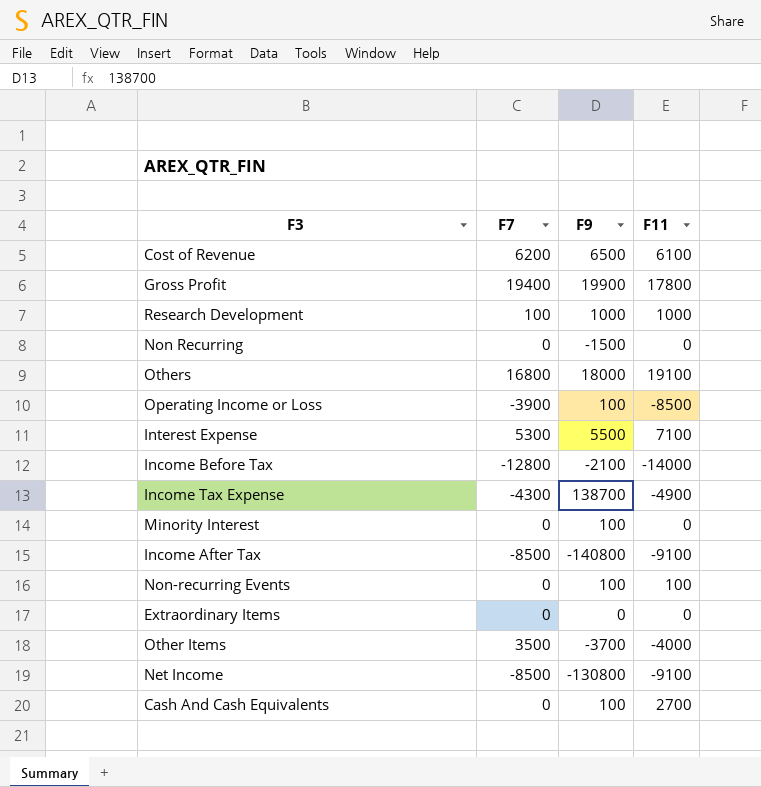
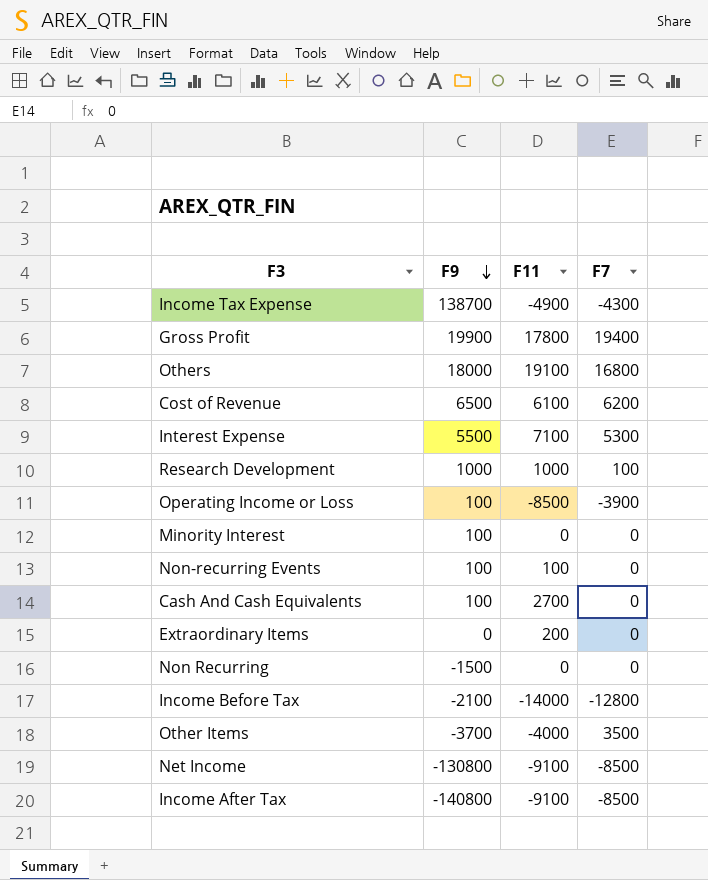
row order: none -> F9 descending
column F7 | position: 2 -> 4
Extraordinary Items | F11: 0 -> 200

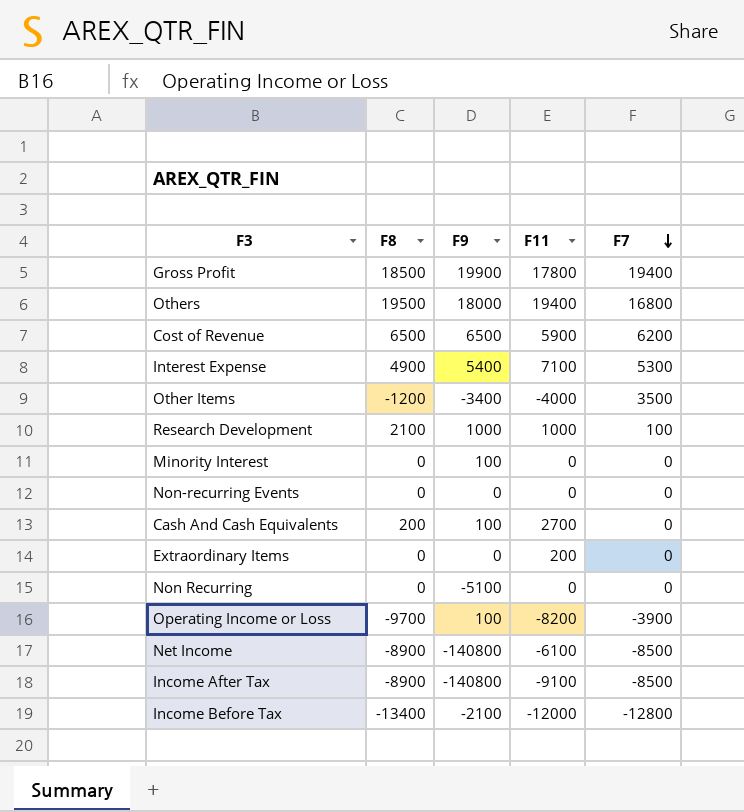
row order: F9 descending -> F7 descending
column F8 | position: none -> 2
row Income Tax Expense: 138700 | -4900 | -4300 -> none
Others | F11: 19100 -> 19400
Cost of Revenue | F11: 6100 -> 5900
Interest Expense | F9: 5500 -> 5400
Other Items | F9: -3700 -> -3400
Non-recurring Events | F9: 100 -> 0
Non-recurring Events | F11: 100 -> 0
Non Recurring | F9: -1500 -> -5100
Operating Income or Loss | F11: -8500 -> -8200
Net Income | F9: -130800 -> -140800
Net Income | F11: -9100 -> -6100
Income Before Tax | F11: -14000 -> -12000

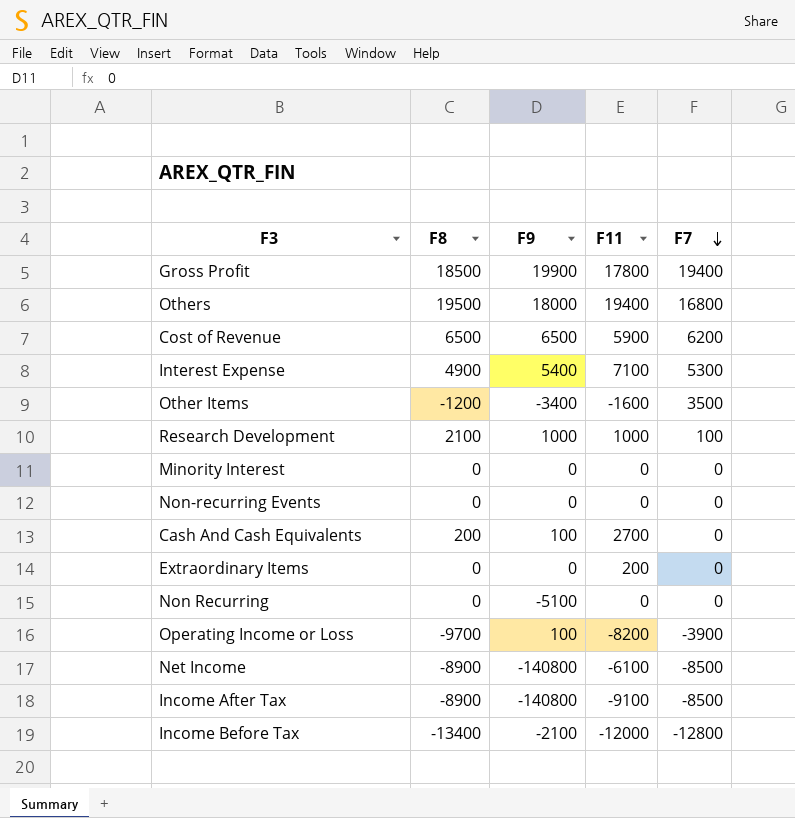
Other Items | F11: -4000 -> -1600
Minority Interest | F9: 100 -> 0

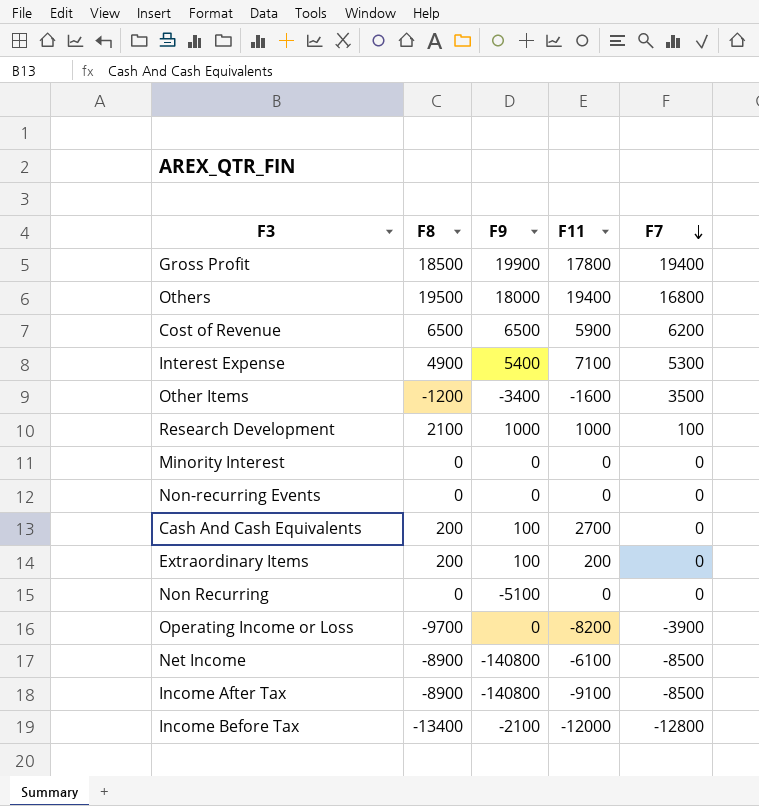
Extraordinary Items | F8: 0 -> 200
Extraordinary Items | F9: 0 -> 100
Operating Income or Loss | F9: 100 -> 0

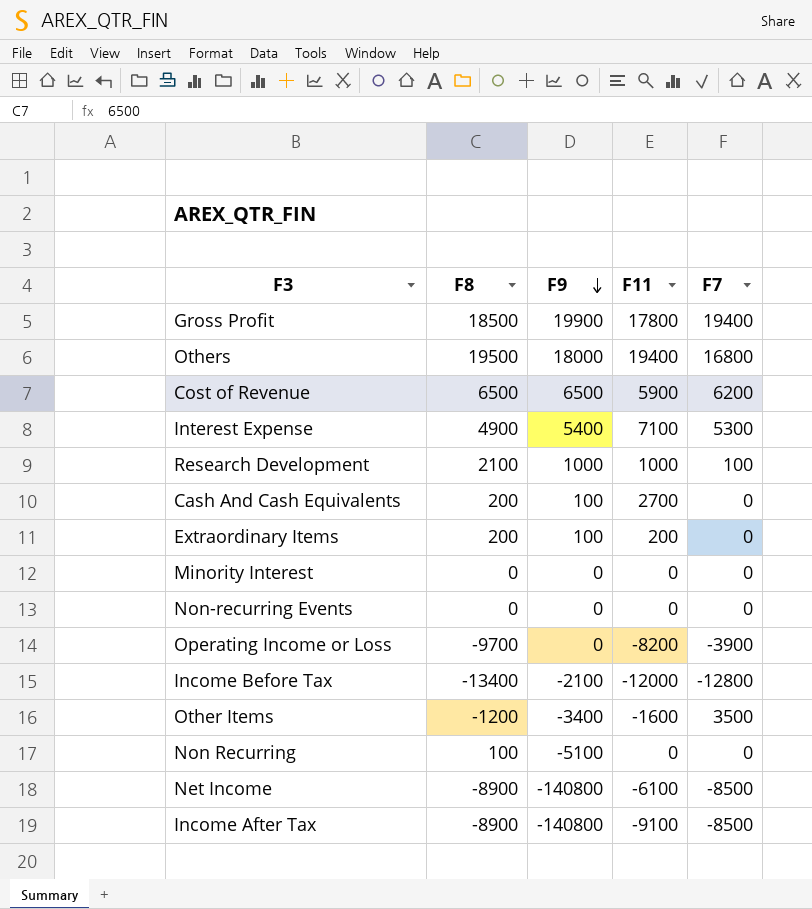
row order: F7 descending -> F9 descending
Non Recurring | F8: 0 -> 100

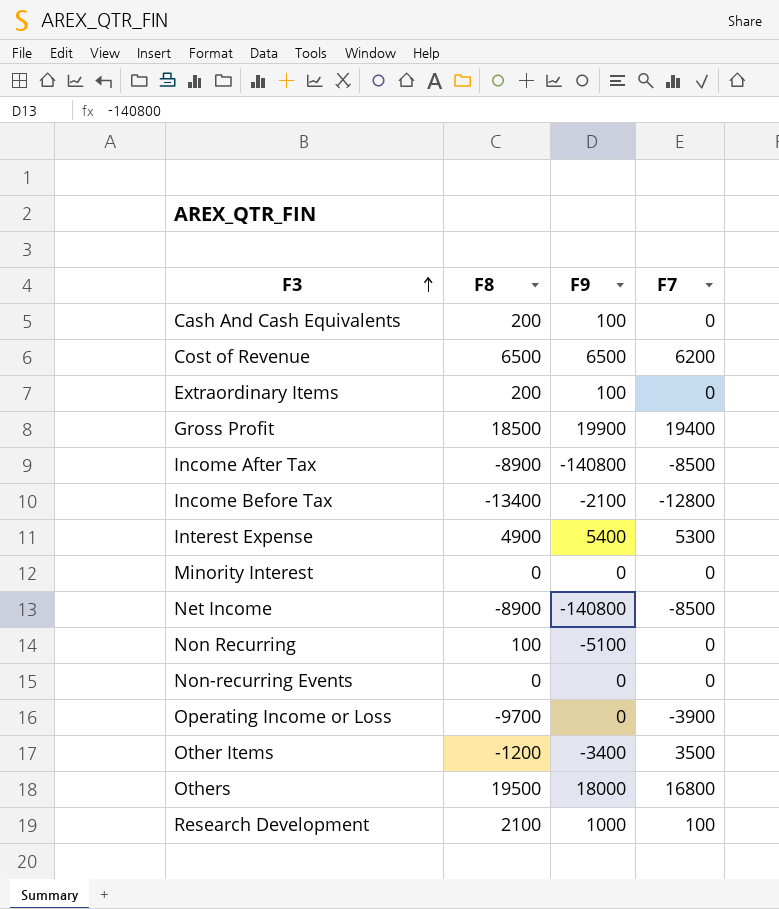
row order: F9 descending -> F3 ascending
column F11 | position: 4 -> none

